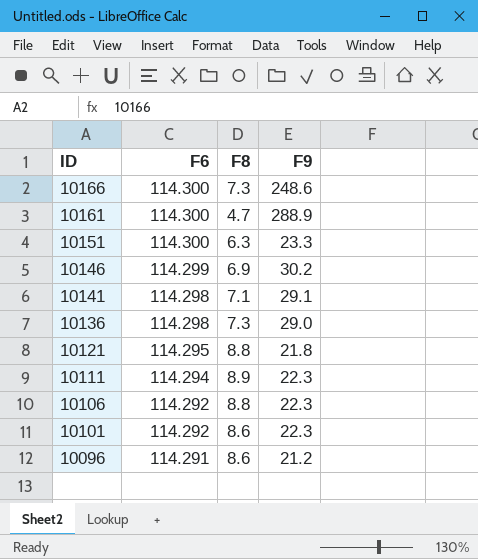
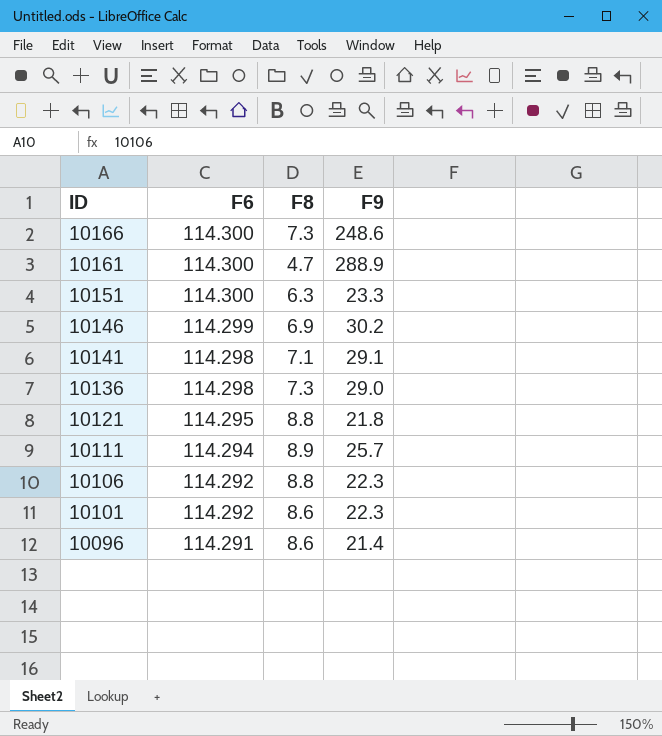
10111 | F9: 22.3 -> 25.7
10096 | F9: 21.2 -> 21.4

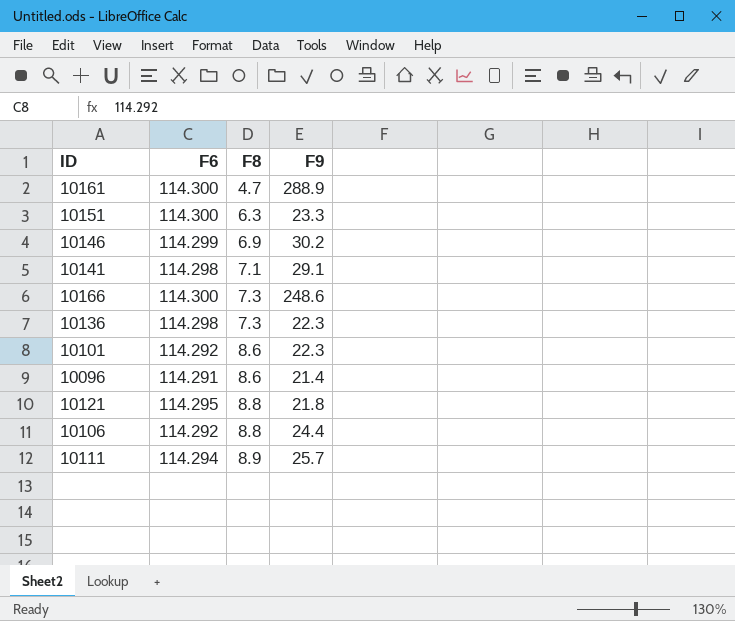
row order: ID descending -> F8 ascending
10136 | F9: 29.0 -> 22.3
10106 | F9: 22.3 -> 24.4

